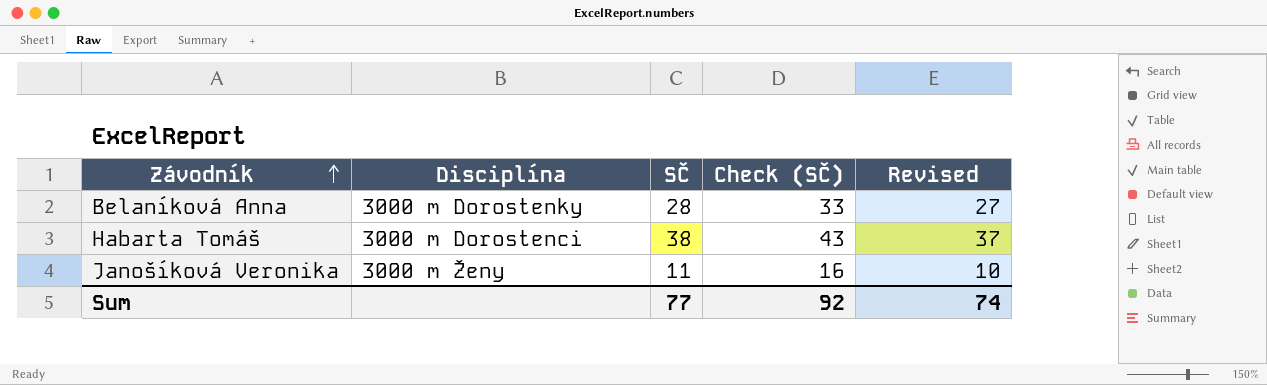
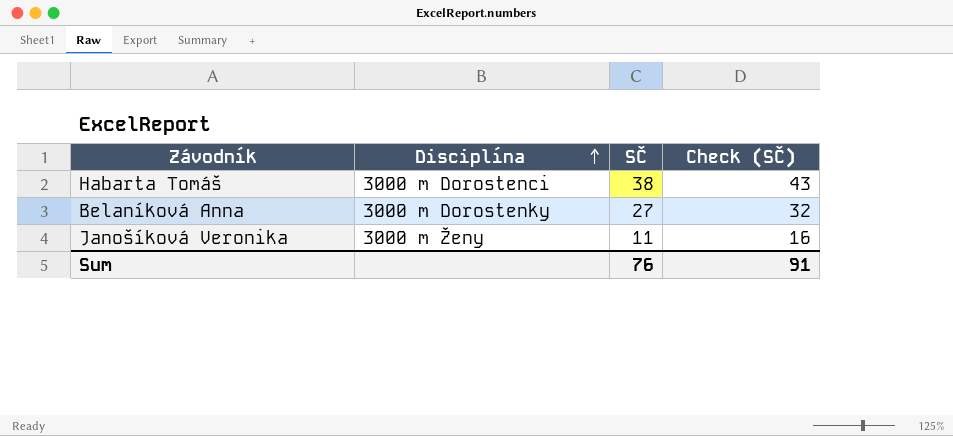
row order: Závodník ascending -> Disciplína ascending
column Revised | formula: [SČ] - 1 -> none
Belaníková Anna | SČ: 28 -> 27
Belaníková Anna | Check (SČ): 33 -> 32
Sum | SČ: 77 -> 76
Sum | Check (SČ): 92 -> 91

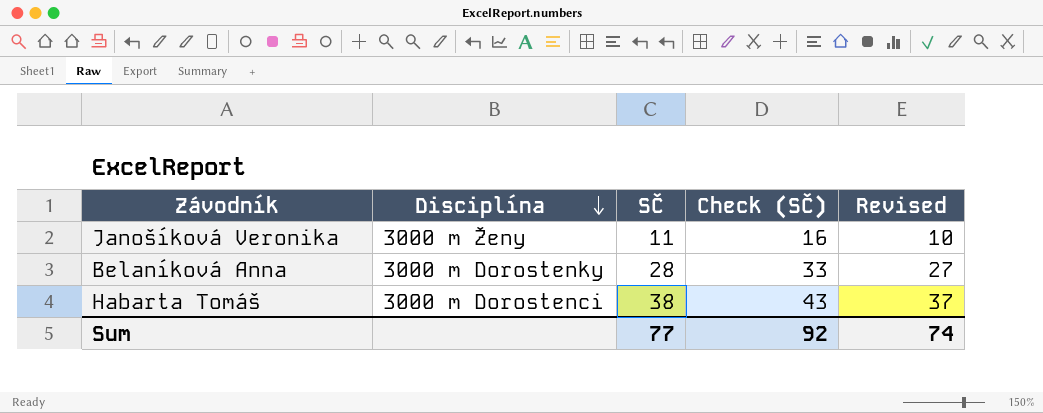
row order: Disciplína ascending -> Disciplína descending
column Revised | formula: none -> [SČ] - 1
Belaníková Anna | SČ: 27 -> 28
Belaníková Anna | Check (SČ): 32 -> 33
Sum | SČ: 76 -> 77
Sum | Check (SČ): 91 -> 92

